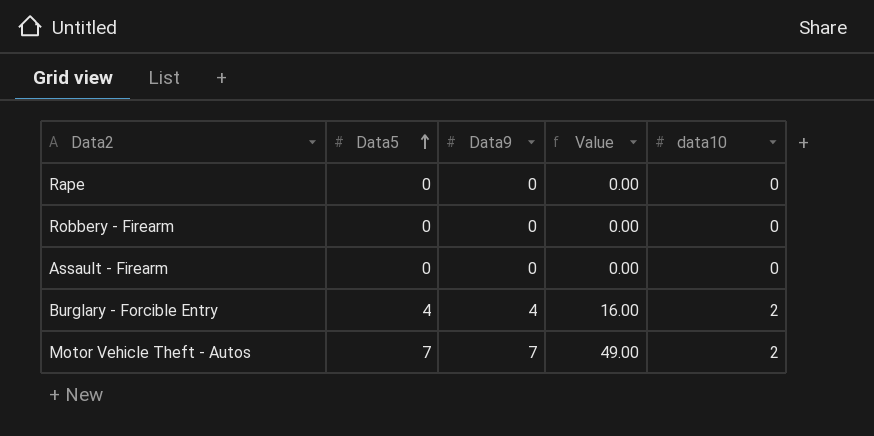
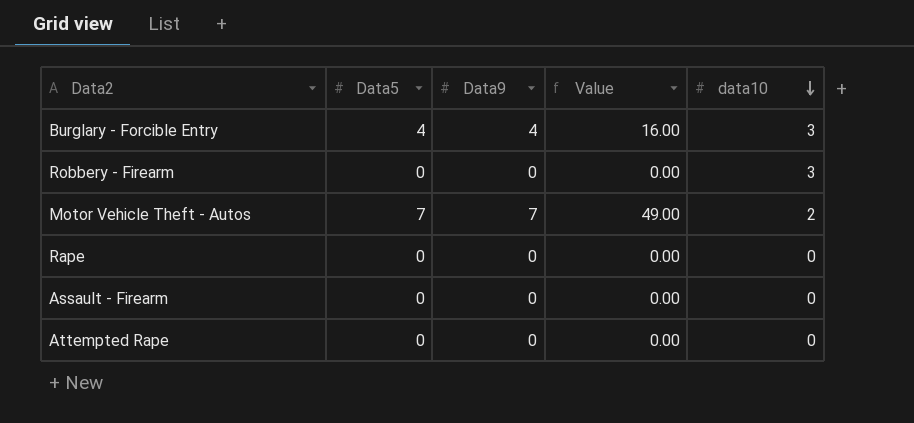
row order: Data5 ascending -> data10 descending
Burglary - Forcible Entry | data10: 2 -> 3
Robbery - Firearm | data10: 0 -> 3
row Attempted Rape: none -> 0 | 0 | 0.00 | 0

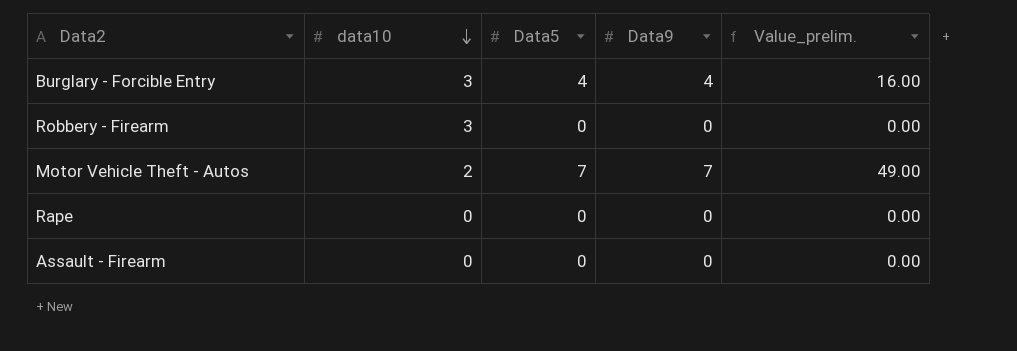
column data10 | position: 5 -> 2
column name: Value -> Value_prelim.
row Attempted Rape: 0 | 0 | 0.00 | 0 -> none

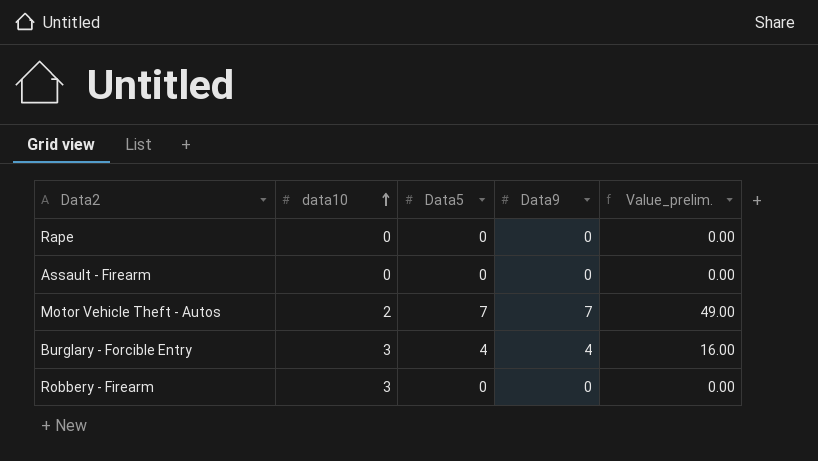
row order: data10 descending -> data10 ascending

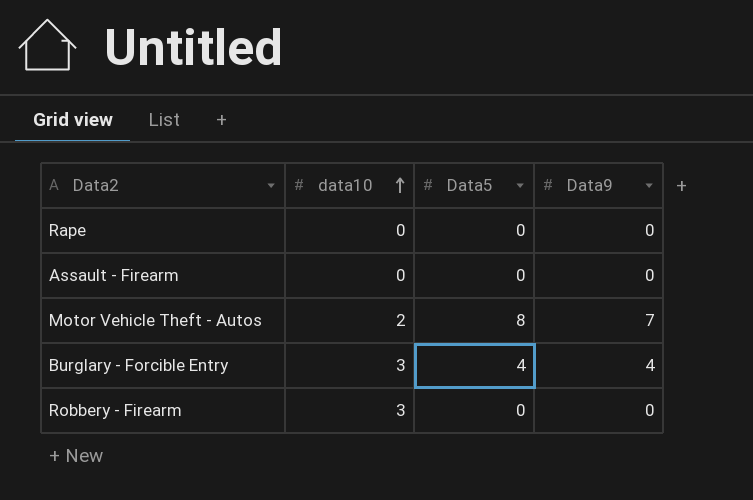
column Value_prelim. | formula: [Data5] * [Data9] -> none
Motor Vehicle Theft - Autos | Data5: 7 -> 8

